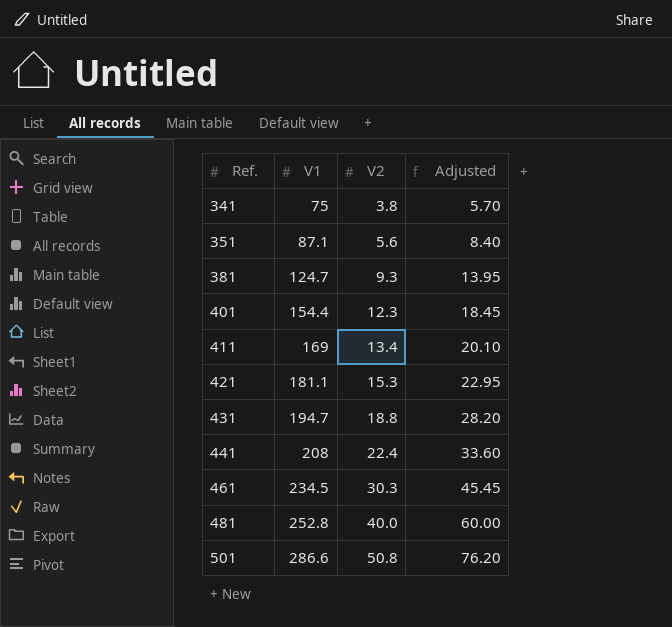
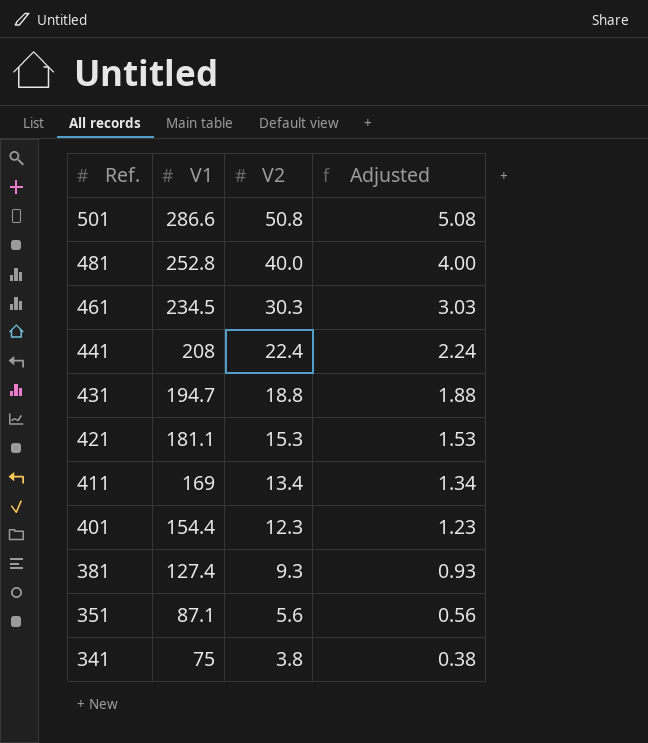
row order: Ref. ascending -> Ref. descending
column Adjusted | formula: [V2] * 1.5 -> [V2] * 0.1
381 | V1: 124.7 -> 127.4

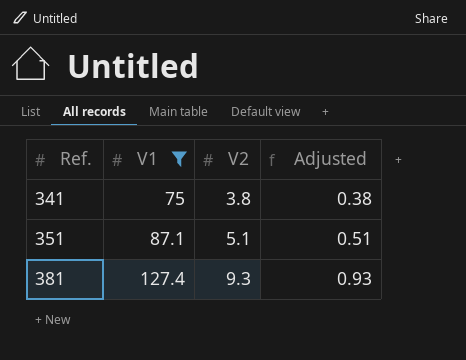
filter: none -> V1 <= 127.4
row order: Ref. descending -> Ref. ascending
351 | V2: 5.6 -> 5.1
351 | Adjusted: 0.56 -> 0.51

